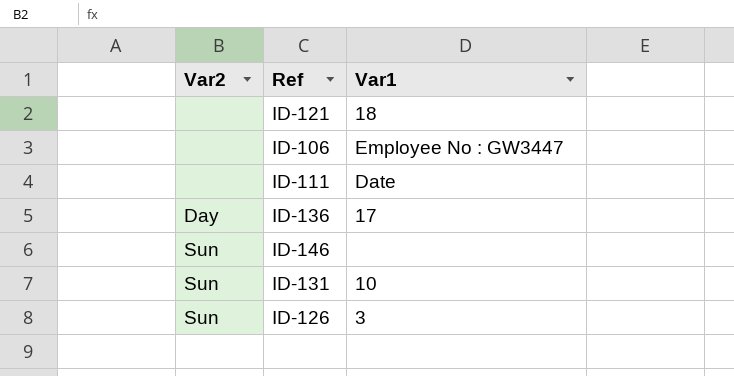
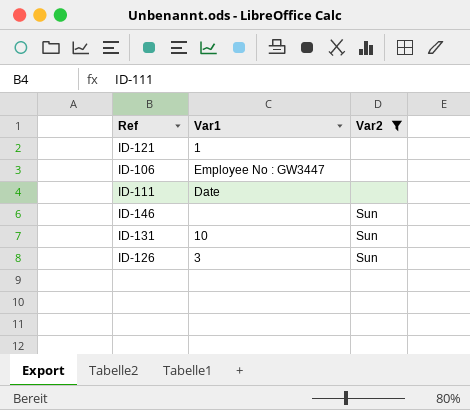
filter: none -> Var2 != Day
column Var2 | position: 1 -> 3
ID-121 | Var1: 18 -> 1

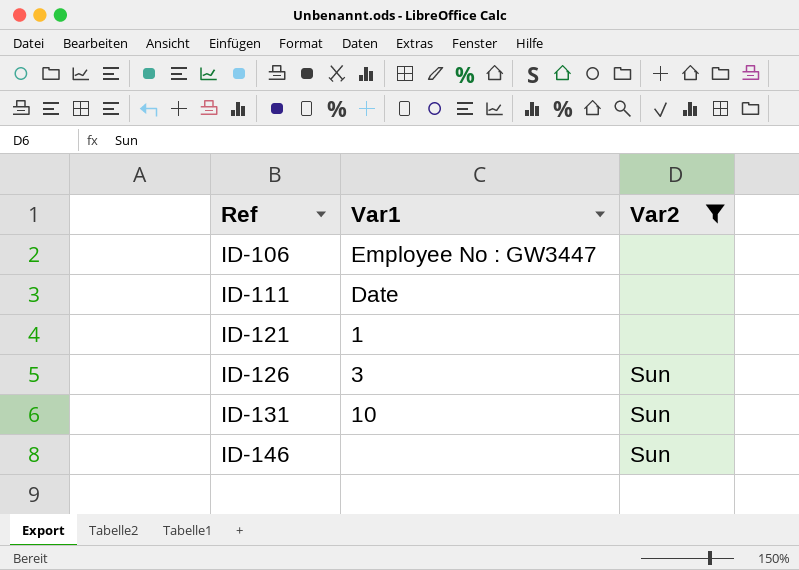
row order: none -> Ref ascending

